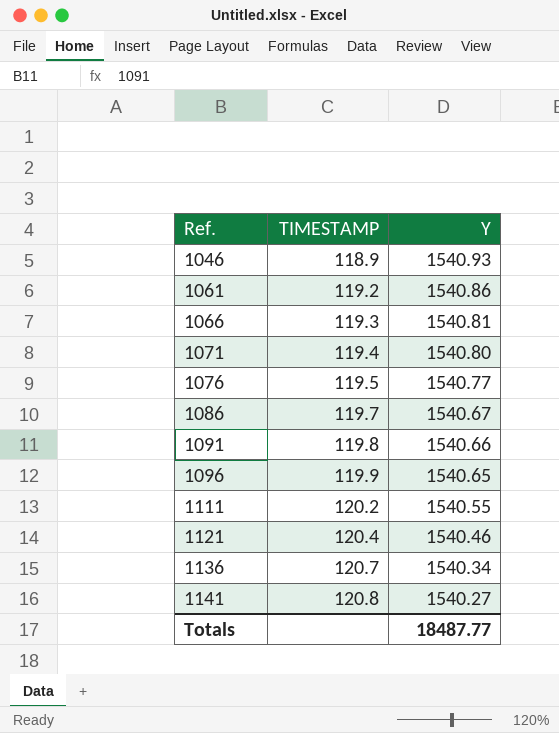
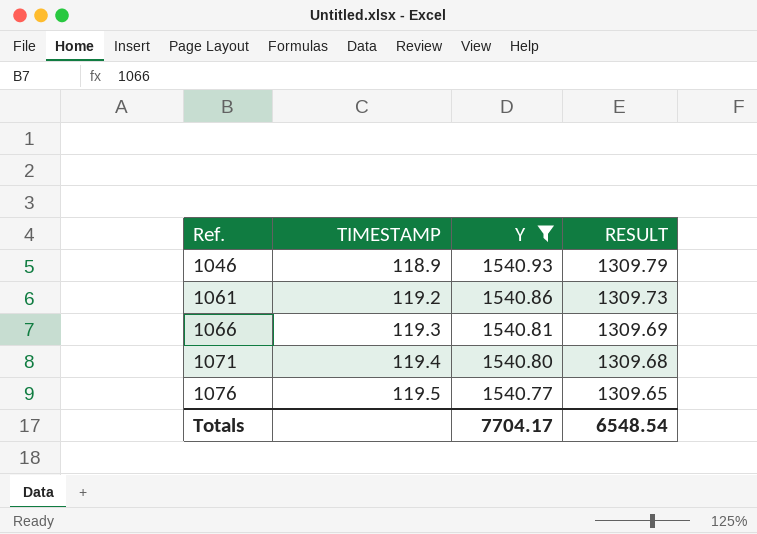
filter: none -> Y >= 1540.77
column RESULT | formula: none -> [Y] * 0.85
Totals | Y: 18487.77 -> 7704.17

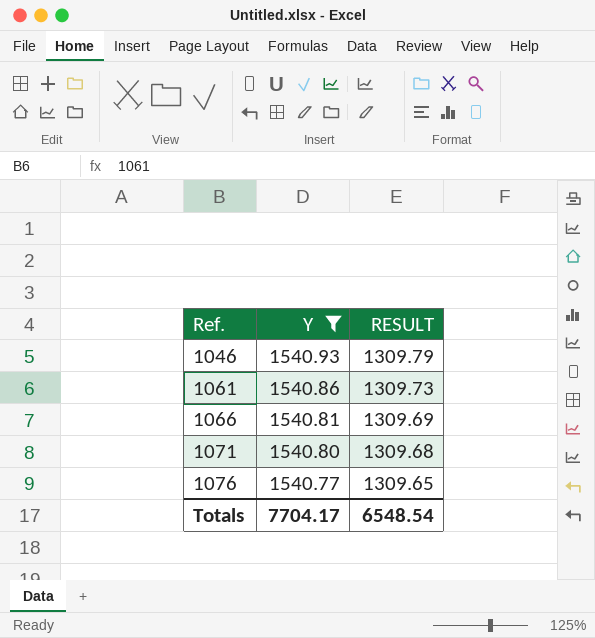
column TIMESTAMP | position: 2 -> none

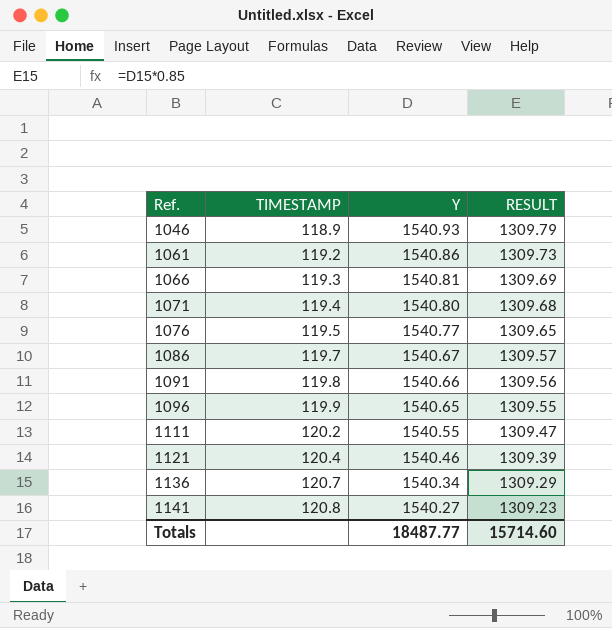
filter: Y >= 1540.77 -> none
column TIMESTAMP | position: none -> 2
Totals | Y: 7704.17 -> 18487.77
Totals | RESULT: 6548.54 -> 15714.60

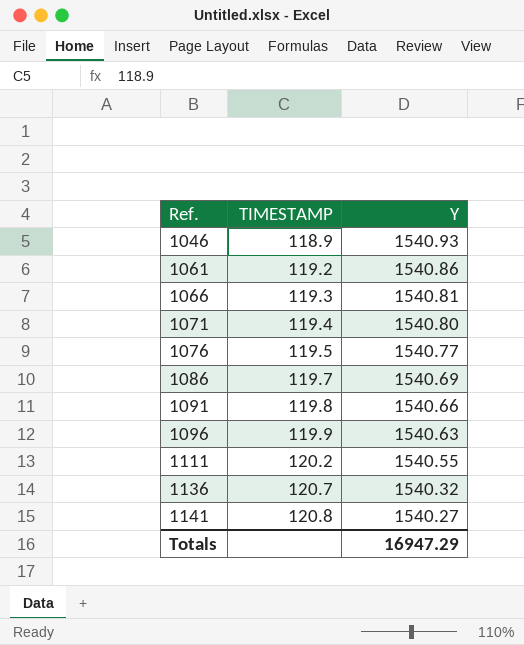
column RESULT | formula: [Y] * 0.85 -> none
row 1121: 120.4 | 1540.46 | 1309.39 -> none
1086 | Y: 1540.67 -> 1540.69
1096 | Y: 1540.65 -> 1540.63
1136 | Y: 1540.34 -> 1540.32
Totals | Y: 18487.77 -> 16947.29

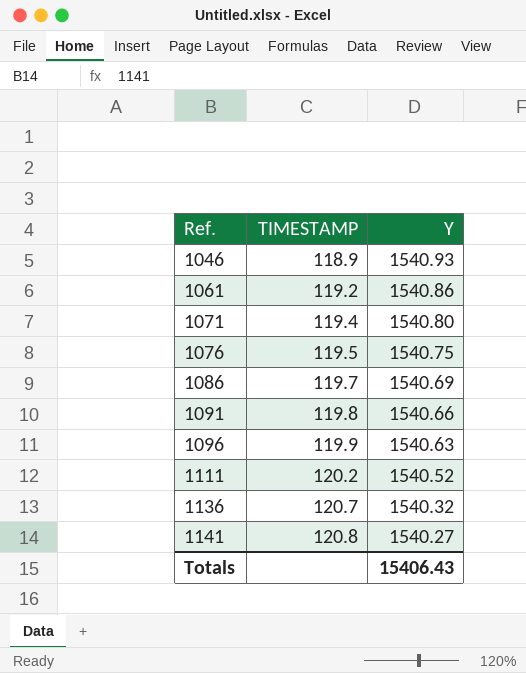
row 1066: 119.3 | 1540.81 -> none
1076 | Y: 1540.77 -> 1540.75
1111 | Y: 1540.55 -> 1540.52
Totals | Y: 16947.29 -> 15406.43

